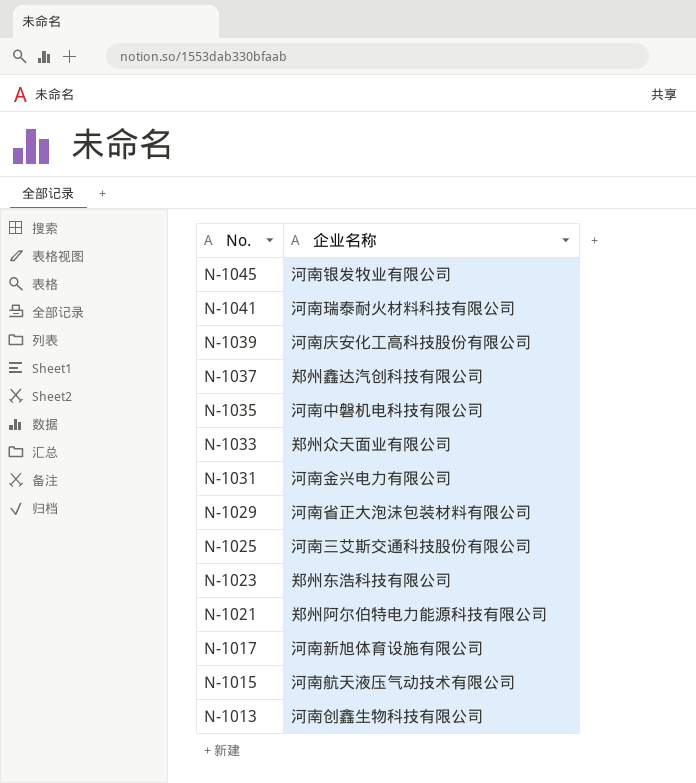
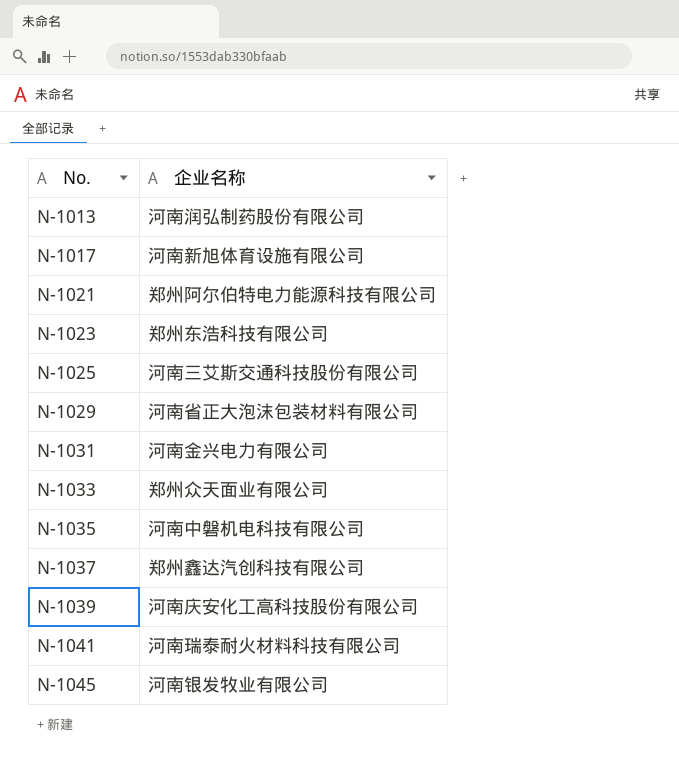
row order: No. descending -> No. ascending
row N-1015: 河南航天液压气动技术有限公司 -> none
N-1013 | 企业名称: 河南创鑫生物科技有限公司 -> 河南润弘制药股份有限公司

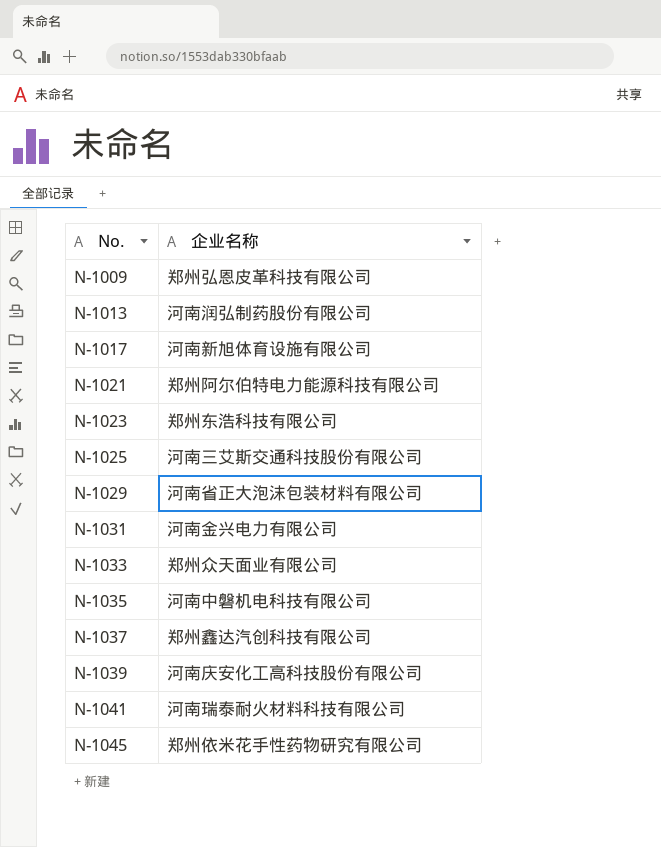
row N-1009: none -> 郑州弘恩皮革科技有限公司
N-1045 | 企业名称: 河南银发牧业有限公司 -> 郑州依米花手性药物研究有限公司

